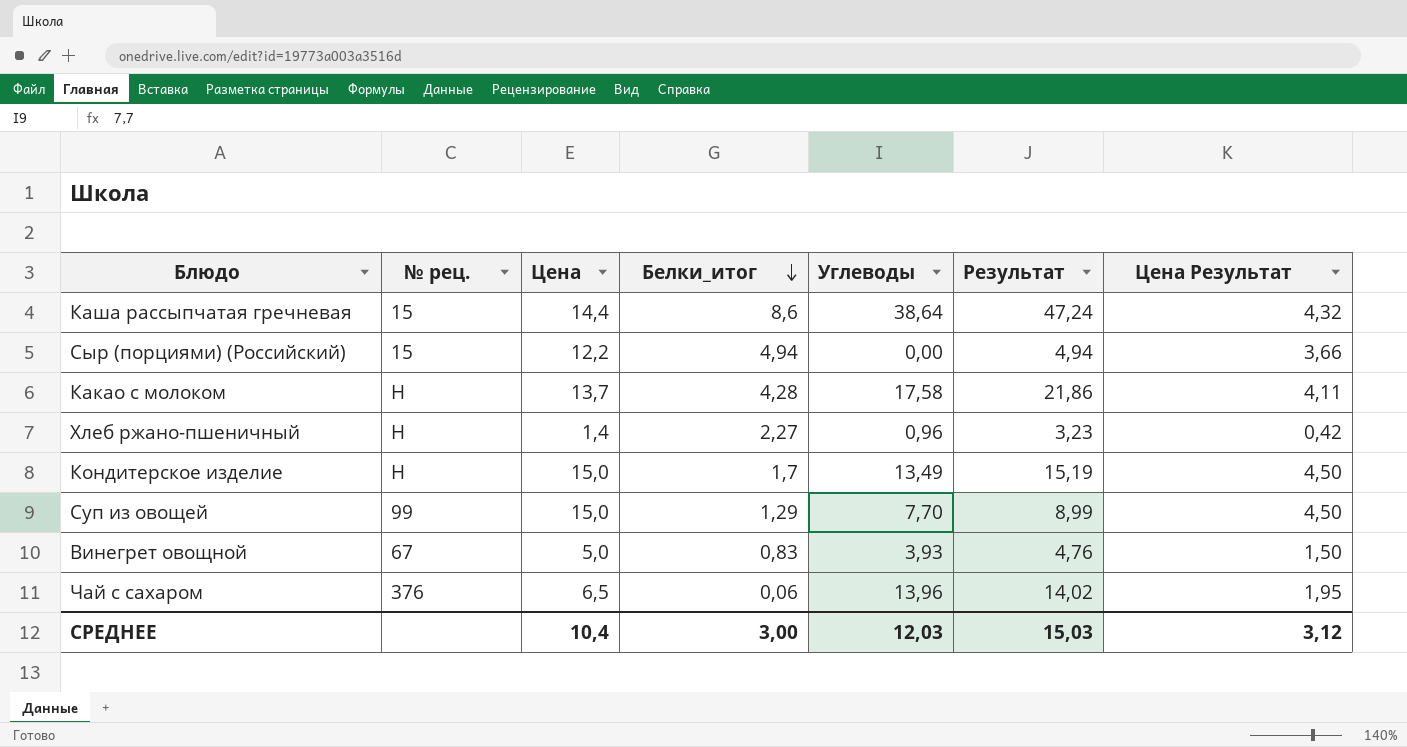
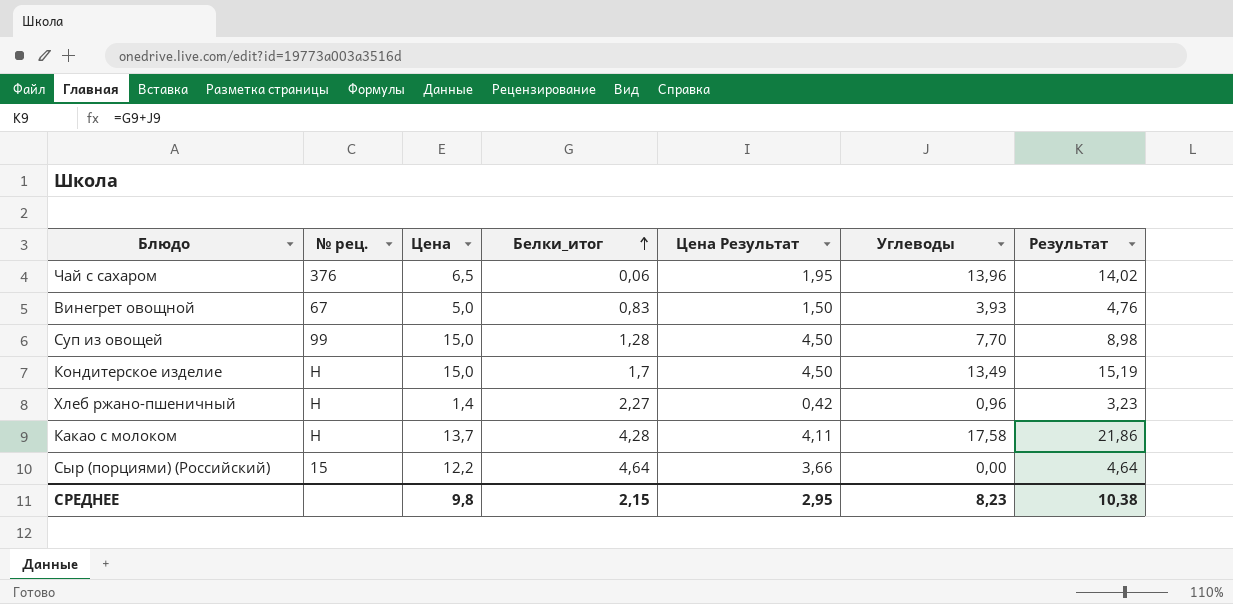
row order: Белки_итог descending -> Белки_итог ascending
column Цена Результат | position: 7 -> 5
row Каша рассыпчатая гречневая: 15 | 14,4 | 8,6 | 38,64 | 47,24 | 4,32 -> none
Суп из овощей | Белки_итог: 1,29 -> 1,28
Суп из овощей | Результат: 8,99 -> 8,98
Сыр (порциями) (Российский) | Белки_итог: 4,94 -> 4,64
Сыр (порциями) (Российский) | Результат: 4,94 -> 4,64
СРЕДНЕЕ | Цена: 10,4 -> 9,8
СРЕДНЕЕ | Белки_итог: 3,00 -> 2,15
СРЕДНЕЕ | Цена Результат: 3,12 -> 2,95
СРЕДНЕЕ | Углеводы: 12,03 -> 8,23
СРЕДНЕЕ | Результат: 15,03 -> 10,38

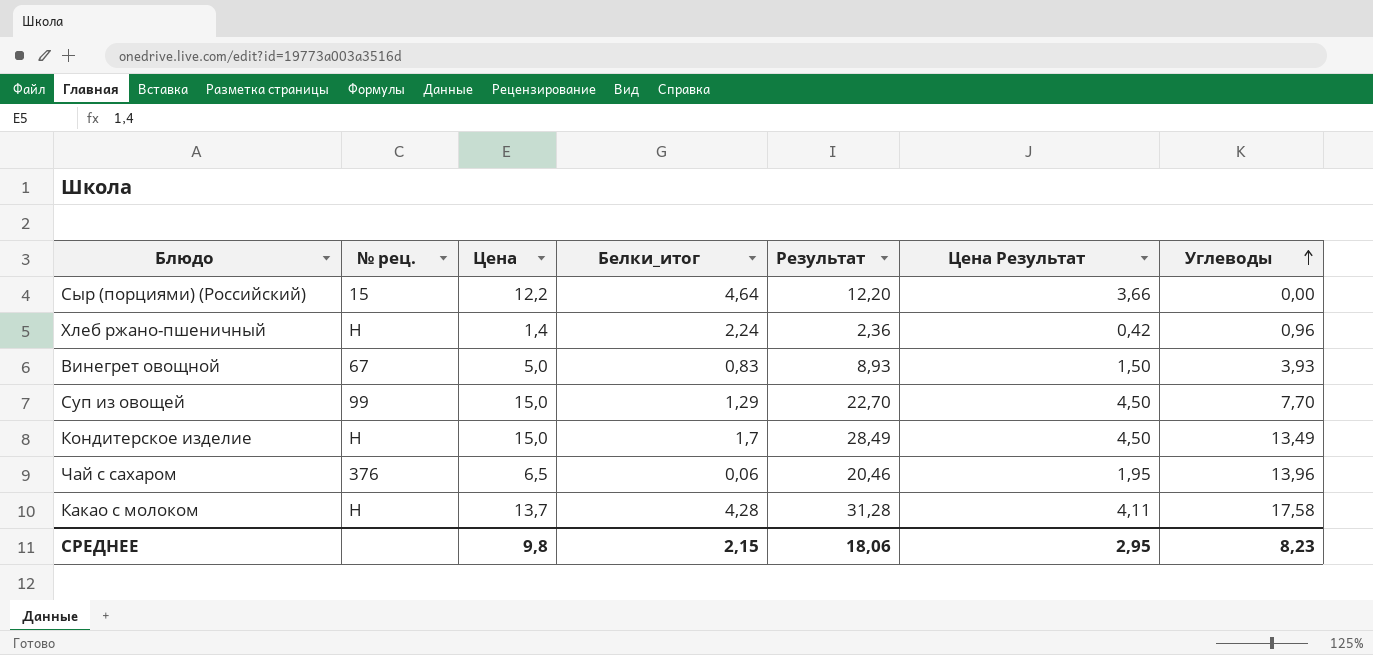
row order: Белки_итог ascending -> Углеводы ascending
column Результат | formula: [Белки_итог] + [Углеводы] -> [Цена] + [Углеводы]
column Результат | position: 7 -> 5
Хлеб ржано-пшеничный | Белки_итог: 2,27 -> 2,24
Суп из овощей | Белки_итог: 1,28 -> 1,29
СРЕДНЕЕ | Результат: 10,38 -> 18,06

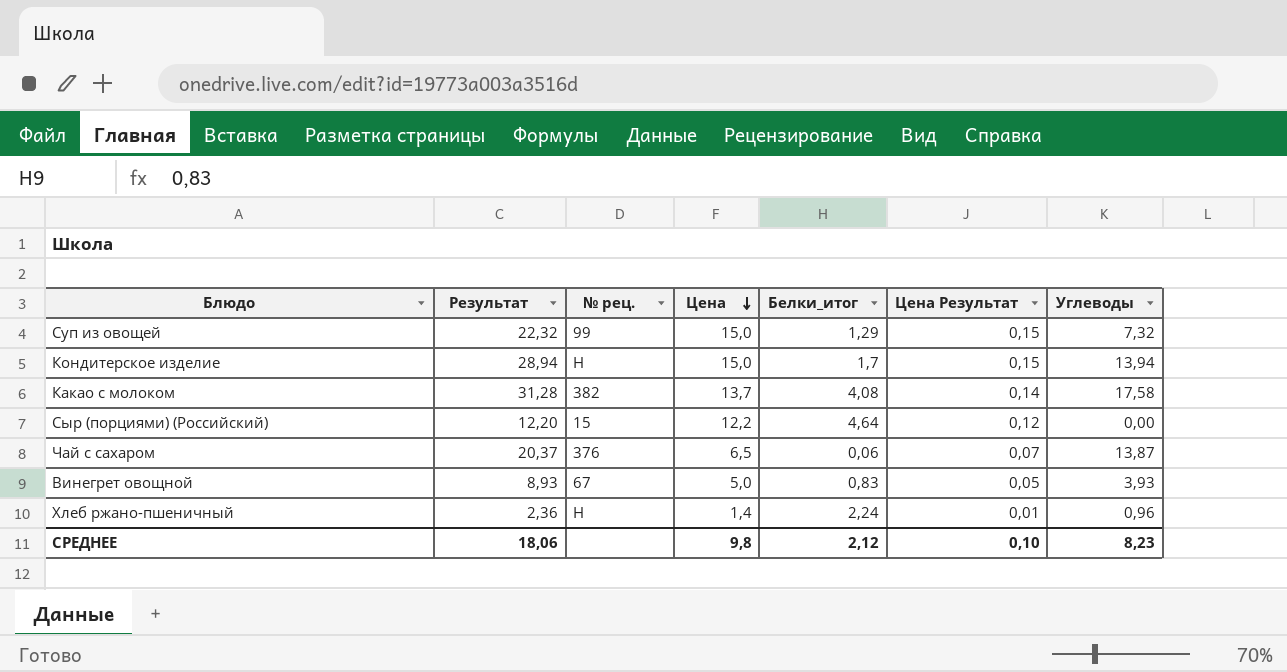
row order: Углеводы ascending -> Цена descending
column Результат | position: 5 -> 2
column Цена Результат | formula: [Цена] * 0,3 -> [Цена] * 0,01
Суп из овощей | Результат: 22,70 -> 22,32
Суп из овощей | Углеводы: 7,70 -> 7,32
Кондитерское изделие | Результат: 28,49 -> 28,94
Кондитерское изделие | Углеводы: 13,49 -> 13,94
Какао с молоком | № рец.: Н -> 382
Какао с молоком | Белки_итог: 4,28 -> 4,08
Чай с сахаром | Результат: 20,46 -> 20,37
Чай с сахаром | Углеводы: 13,96 -> 13,87
СРЕДНЕЕ | Белки_итог: 2,15 -> 2,12
СРЕДНЕЕ | Цена Результат: 2,95 -> 0,10

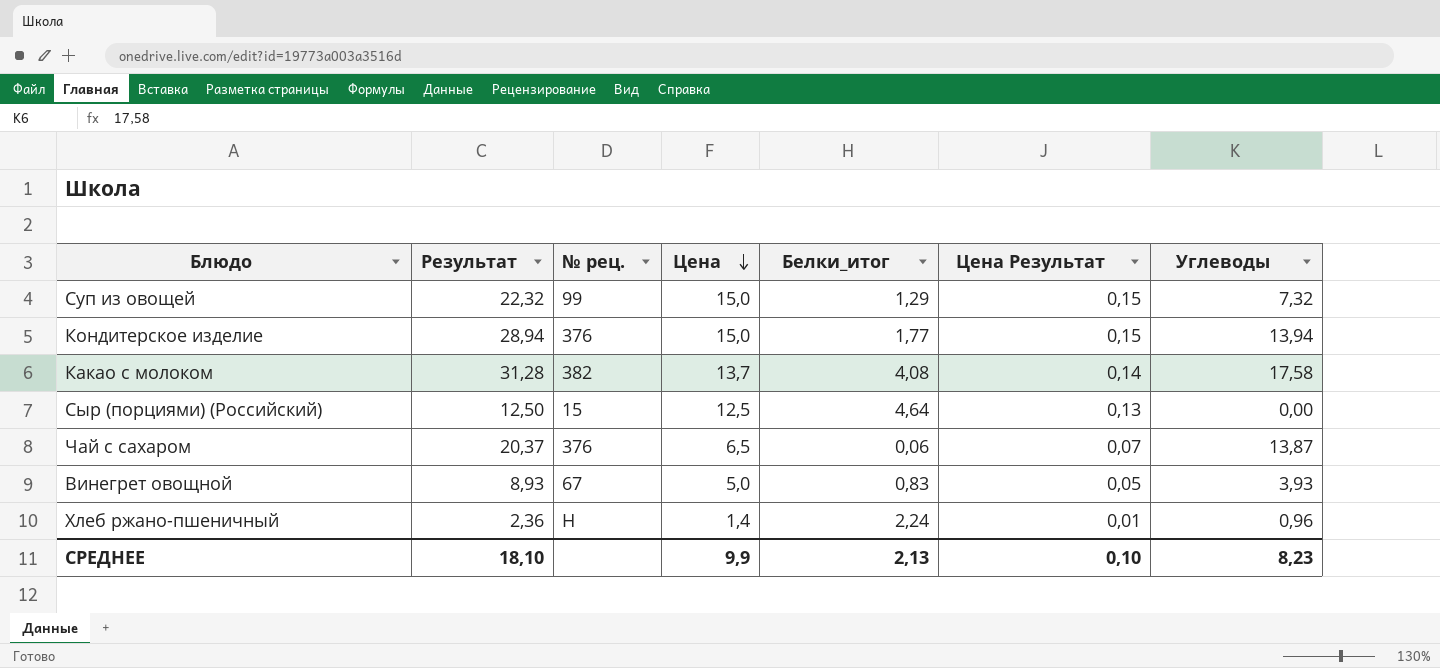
Кондитерское изделие | № рец.: Н -> 376
Кондитерское изделие | Белки_итог: 1,7 -> 1,77
Сыр (порциями) (Российский) | Результат: 12,20 -> 12,50
Сыр (порциями) (Российский) | Цена: 12,2 -> 12,5
Сыр (порциями) (Российский) | Цена Результат: 0,12 -> 0,13
СРЕДНЕЕ | Результат: 18,06 -> 18,10
СРЕДНЕЕ | Цена: 9,8 -> 9,9
СРЕДНЕЕ | Белки_итог: 2,12 -> 2,13

